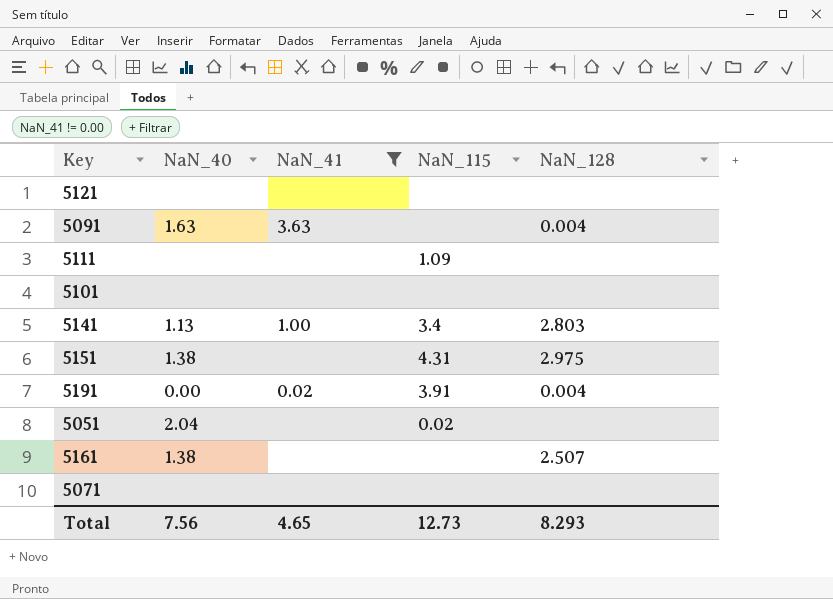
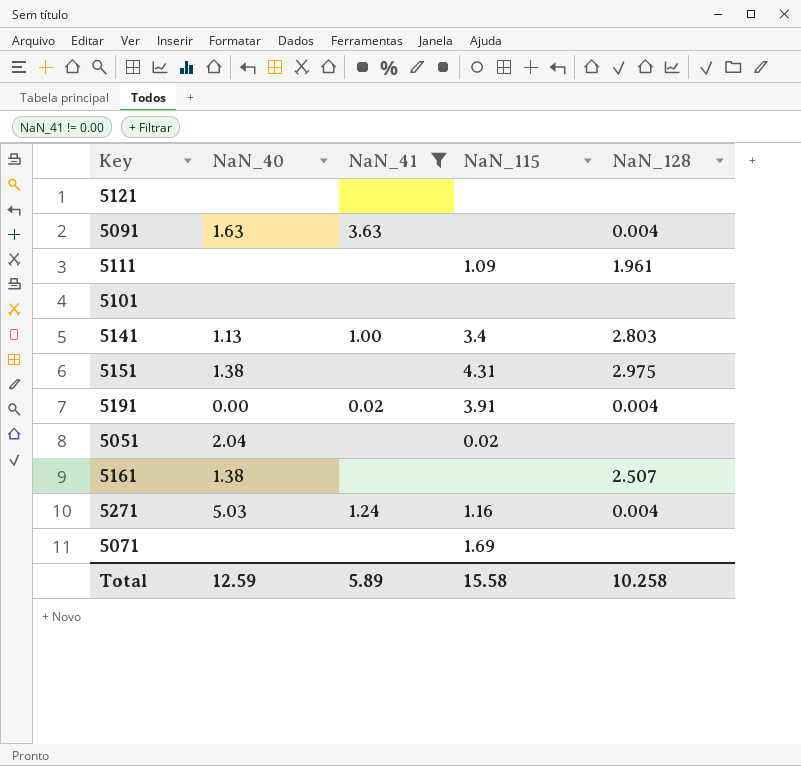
5111 | NaN_128: none -> 1.961
row 5271: none -> 5.03 | 1.24 | 1.16 | 0.004
5071 | NaN_115: none -> 1.69
Total | NaN_40: 7.56 -> 12.59
Total | NaN_41: 4.65 -> 5.89
Total | NaN_115: 12.73 -> 15.58
Total | NaN_128: 8.293 -> 10.258

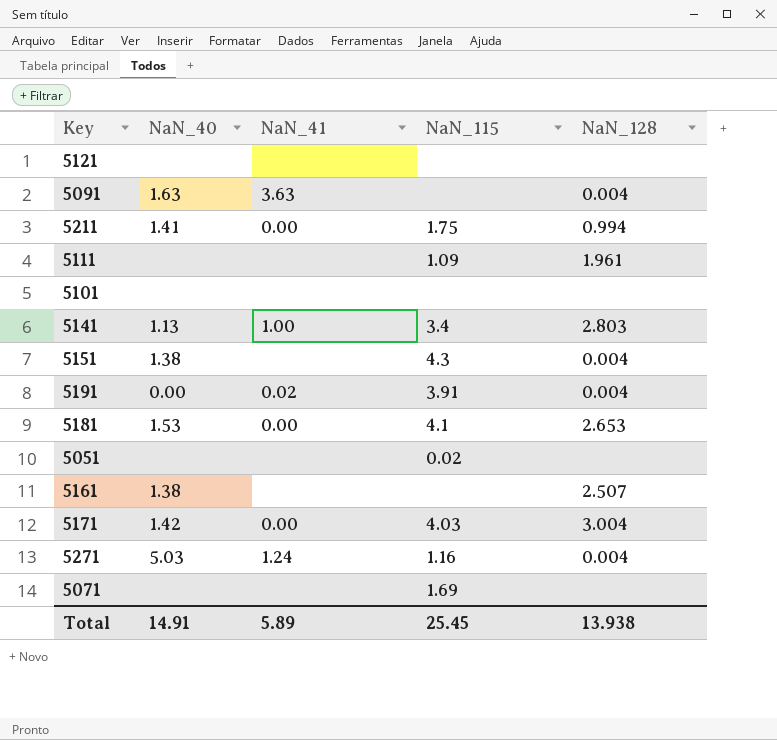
filter: NaN_41 != 0.00 -> none
5151 | NaN_115: 4.31 -> 4.3
5151 | NaN_128: 2.975 -> 0.004
5051 | NaN_40: 2.04 -> none
Total | NaN_40: 12.59 -> 14.91
Total | NaN_115: 15.58 -> 25.45
Total | NaN_128: 10.258 -> 13.938

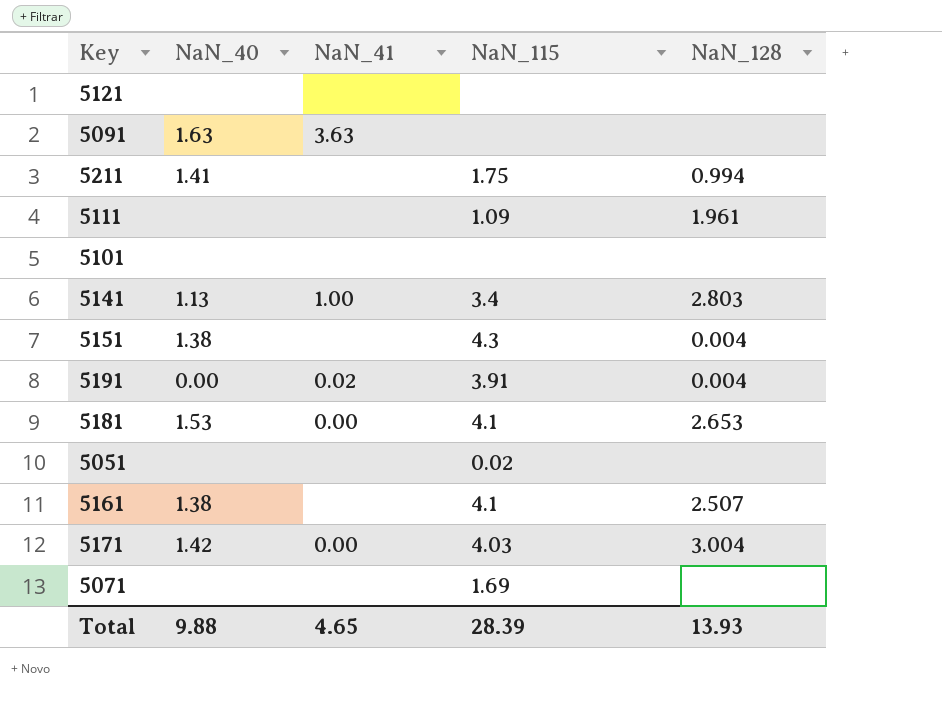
row 5271: 5.03 | 1.24 | 1.16 | 0.004 -> none
5091 | NaN_128: 0.004 -> none
5211 | NaN_41: 0.00 -> none
5161 | NaN_115: none -> 4.1
Total | NaN_40: 14.91 -> 9.88
Total | NaN_41: 5.89 -> 4.65
Total | NaN_115: 25.45 -> 28.39
Total | NaN_128: 13.938 -> 13.93

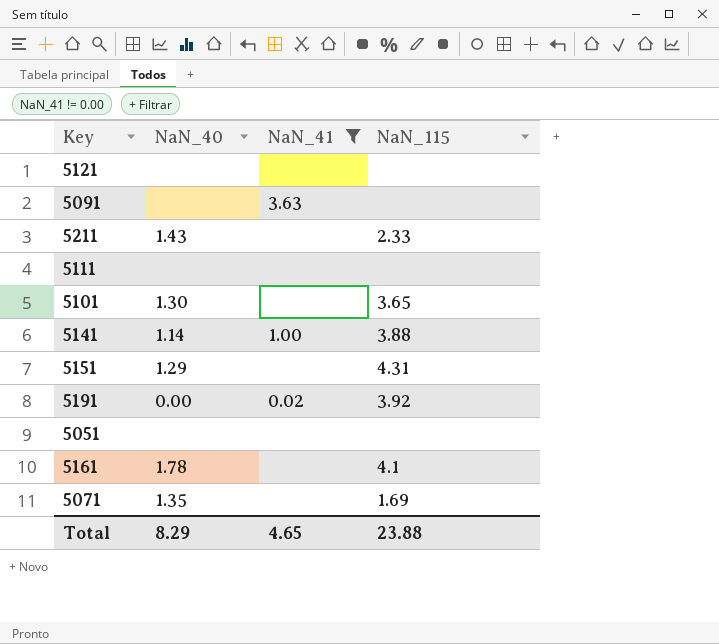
filter: none -> NaN_41 != 0.00
column NaN_128 | position: 5 -> none
5091 | NaN_40: 1.63 -> none
5211 | NaN_40: 1.41 -> 1.43
5211 | NaN_115: 1.75 -> 2.33
5111 | NaN_115: 1.09 -> none
5101 | NaN_40: none -> 1.30
5101 | NaN_115: none -> 3.65
5141 | NaN_40: 1.13 -> 1.14
5141 | NaN_115: 3.4 -> 3.88
5151 | NaN_40: 1.38 -> 1.29
5151 | NaN_115: 4.3 -> 4.31
5191 | NaN_115: 3.91 -> 3.92
5051 | NaN_115: 0.02 -> none
5161 | NaN_40: 1.38 -> 1.78
5071 | NaN_40: none -> 1.35
Total | NaN_40: 9.88 -> 8.29
Total | NaN_115: 28.39 -> 23.88

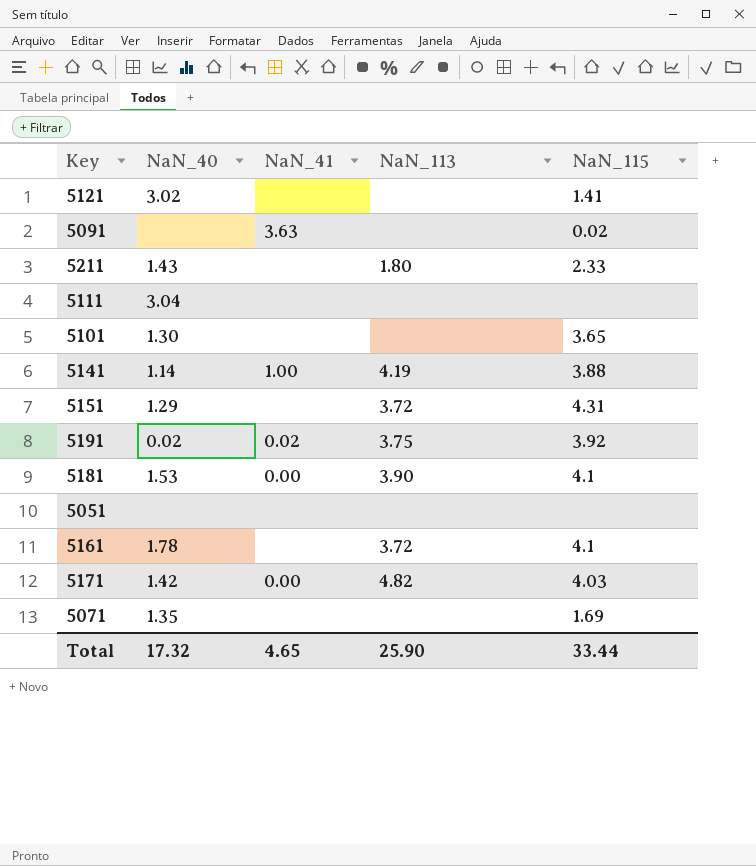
filter: NaN_41 != 0.00 -> none
column NaN_113 | position: none -> 4
5121 | NaN_40: none -> 3.02
5121 | NaN_115: none -> 1.41
5091 | NaN_115: none -> 0.02
5111 | NaN_40: none -> 3.04
5191 | NaN_40: 0.00 -> 0.02
Total | NaN_40: 8.29 -> 17.32
Total | NaN_115: 23.88 -> 33.44

